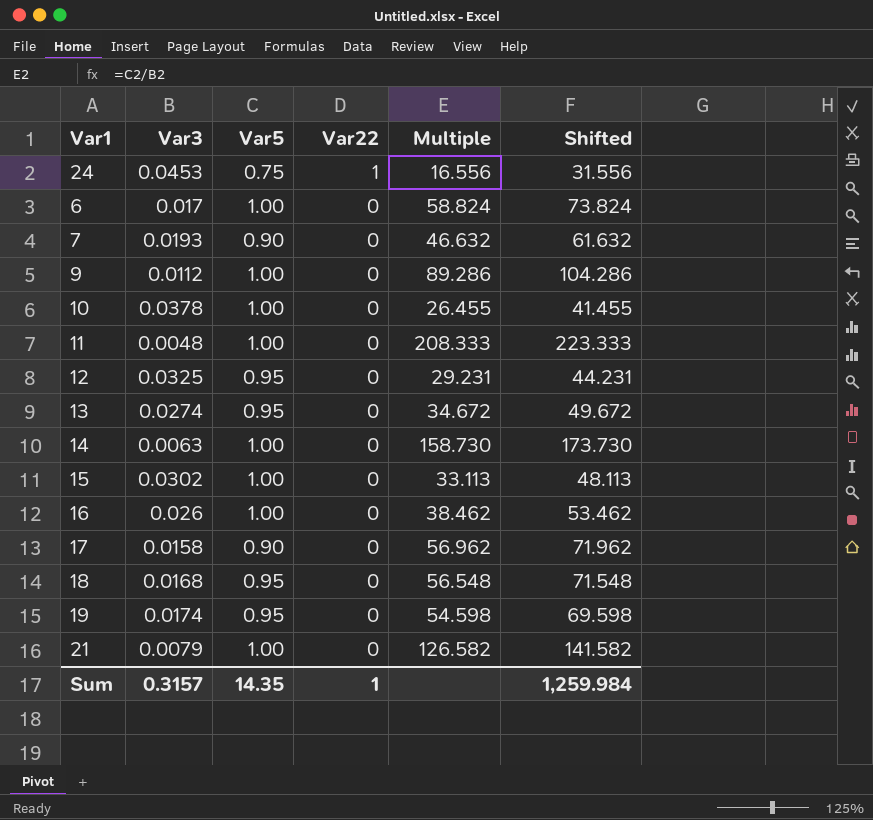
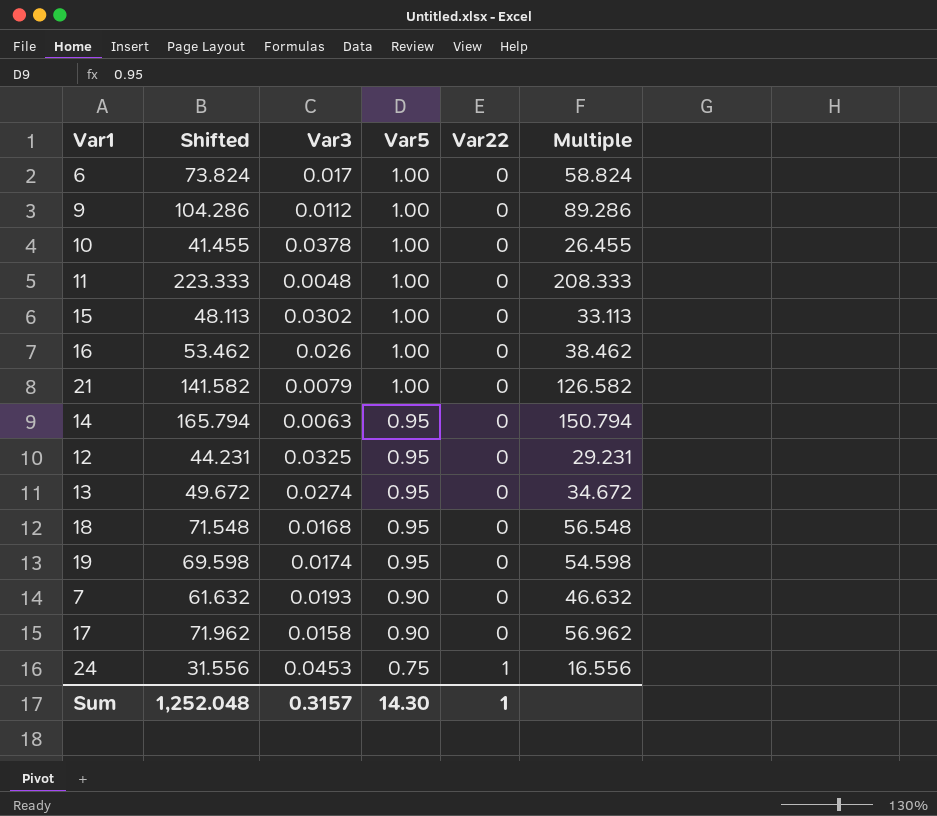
row order: Var22 descending -> Var5 descending
column Shifted | position: 6 -> 2
14 | Shifted: 173.730 -> 165.794
14 | Var5: 1.00 -> 0.95
14 | Multiple: 158.730 -> 150.794
Sum | Shifted: 1,259.984 -> 1,252.048
Sum | Var5: 14.35 -> 14.30

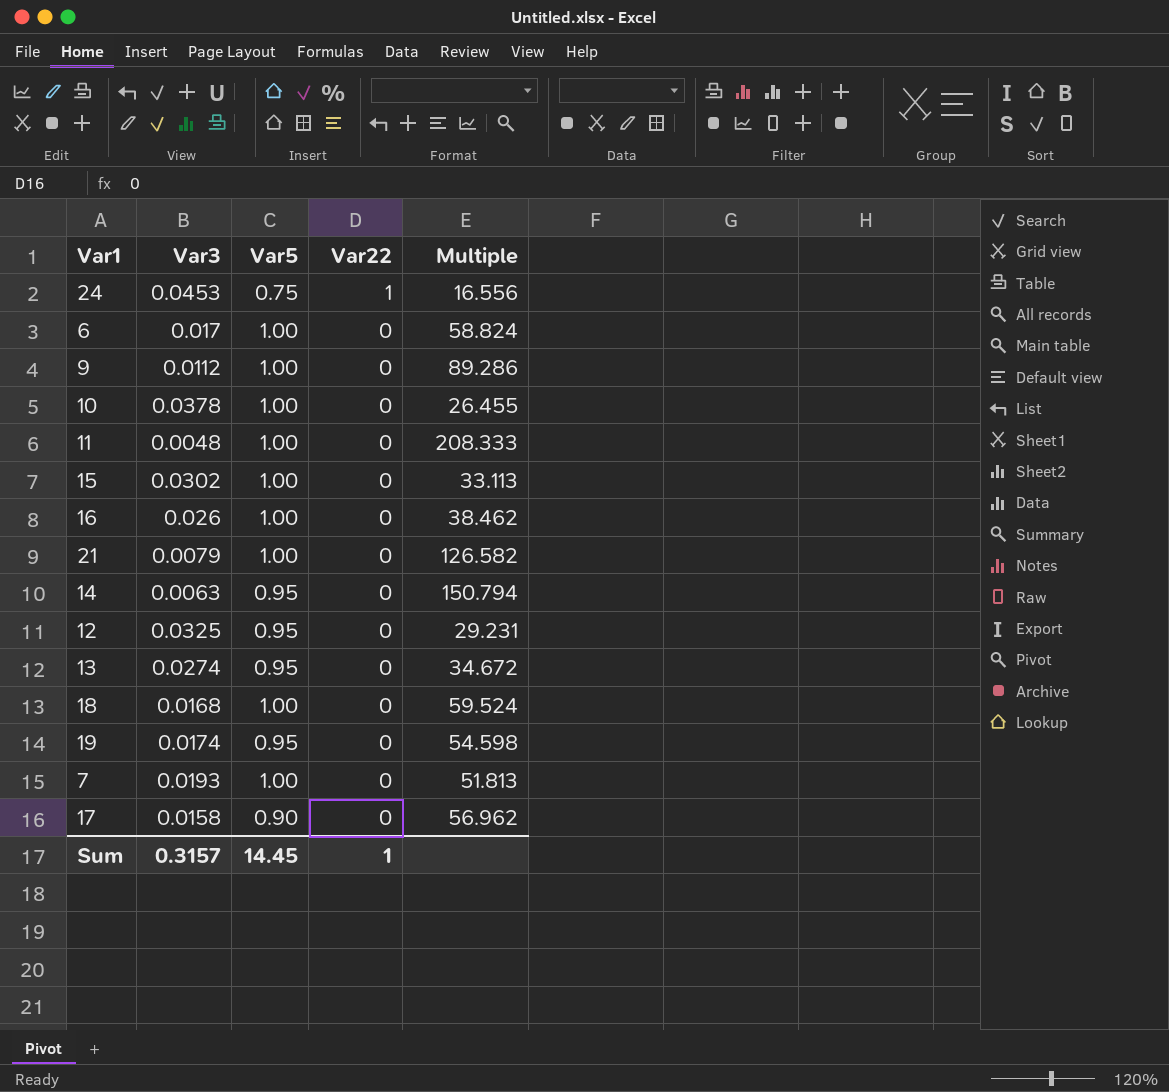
row order: Var5 descending -> Var22 descending
column Shifted | formula: [Multiple] + 15 -> none
18 | Var5: 0.95 -> 1.00
18 | Multiple: 56.548 -> 59.524
7 | Var5: 0.90 -> 1.00
7 | Multiple: 46.632 -> 51.813
Sum | Var5: 14.30 -> 14.45

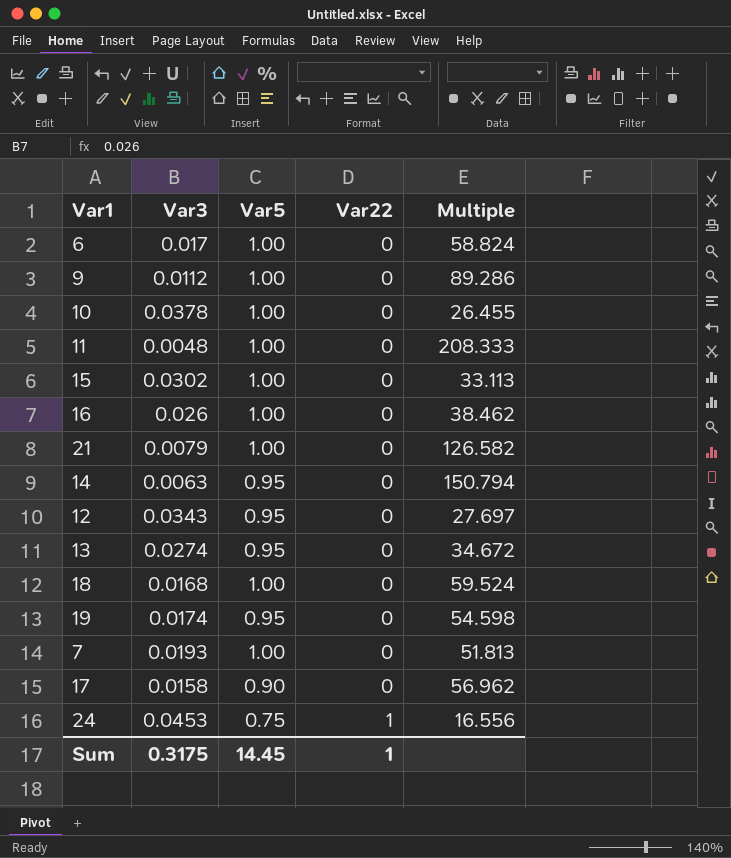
row order: Var22 descending -> Var22 ascending
12 | Var3: 0.0325 -> 0.0343
12 | Multiple: 29.231 -> 27.697
Sum | Var3: 0.3157 -> 0.3175

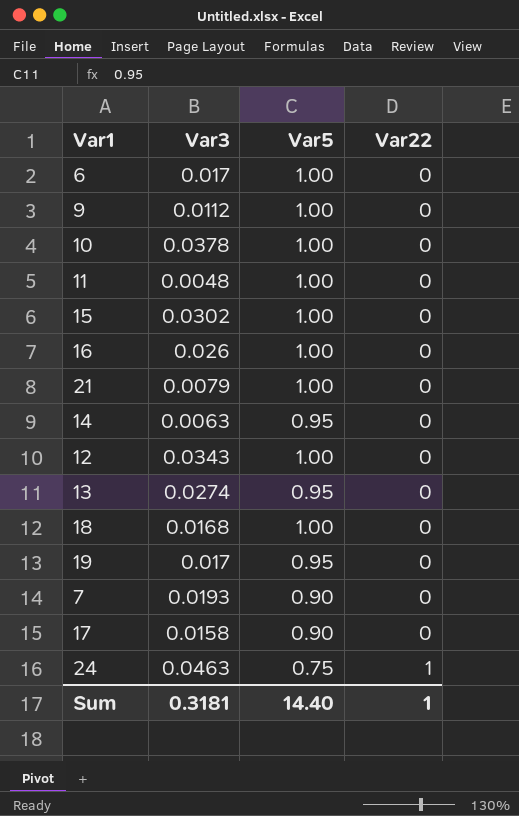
column Multiple | formula: [Var5] / [Var3] -> none
12 | Var5: 0.95 -> 1.00
19 | Var3: 0.0174 -> 0.017
7 | Var5: 1.00 -> 0.90
24 | Var3: 0.0453 -> 0.0463
Sum | Var3: 0.3175 -> 0.3181
Sum | Var5: 14.45 -> 14.40

